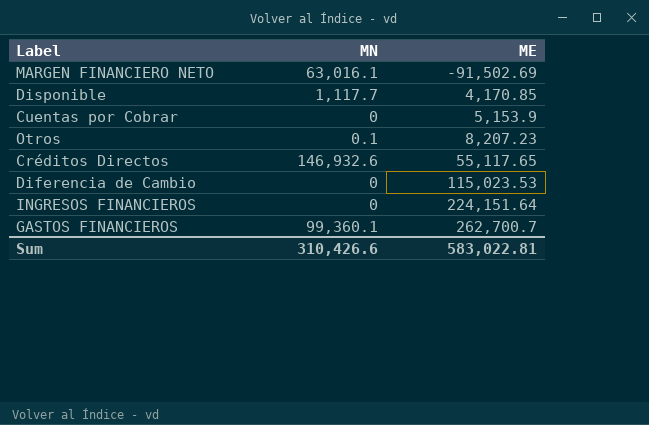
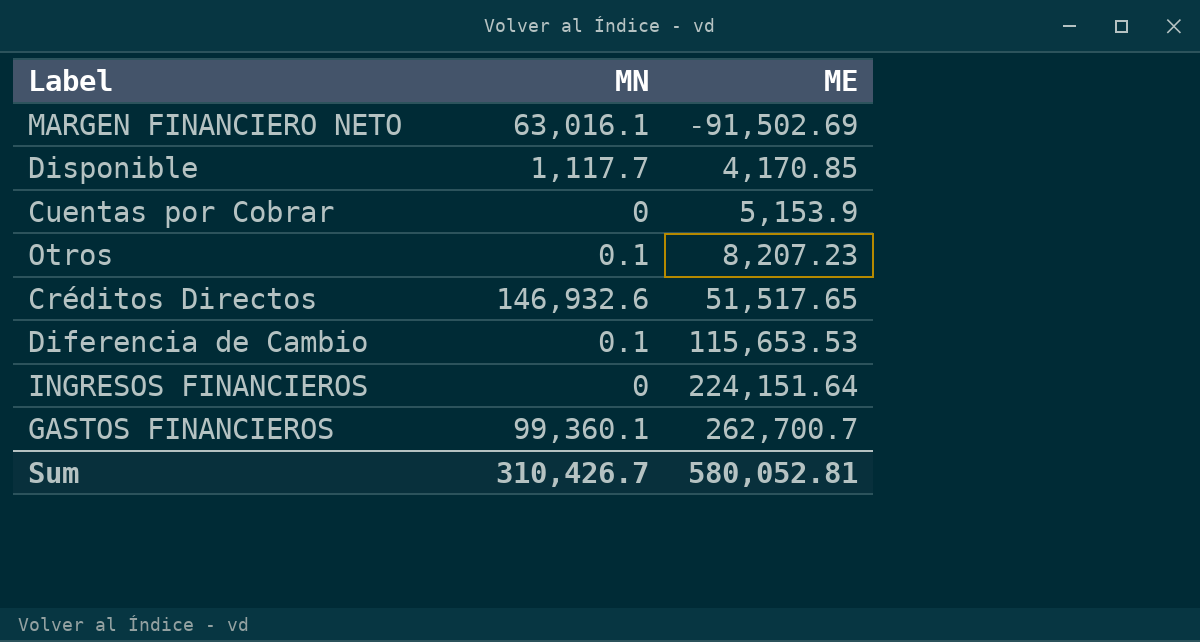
Créditos Directos | ME: 55,117.65 -> 51,517.65
Diferencia de Cambio | MN: 0 -> 0.1
Diferencia de Cambio | ME: 115,023.53 -> 115,653.53
Sum | MN: 310,426.6 -> 310,426.7
Sum | ME: 583,022.81 -> 580,052.81

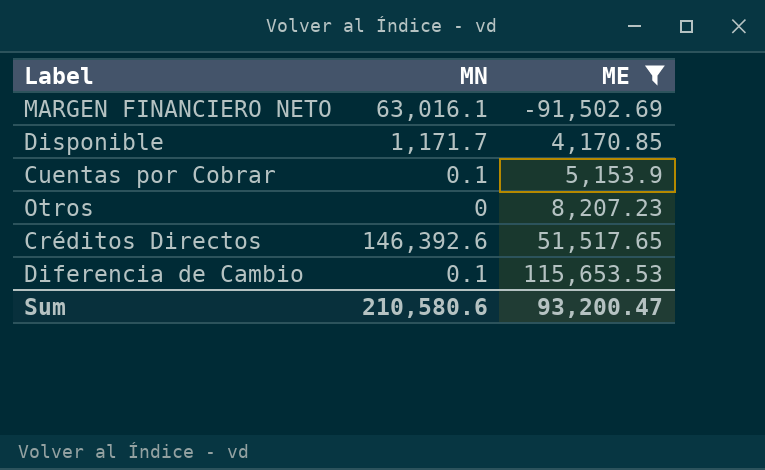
filter: none -> ME <= 115,653.53
Disponible | MN: 1,117.7 -> 1,171.7
Cuentas por Cobrar | MN: 0 -> 0.1
Otros | MN: 0.1 -> 0
Créditos Directos | MN: 146,932.6 -> 146,392.6
Sum | MN: 310,426.7 -> 210,580.6
Sum | ME: 580,052.81 -> 93,200.47

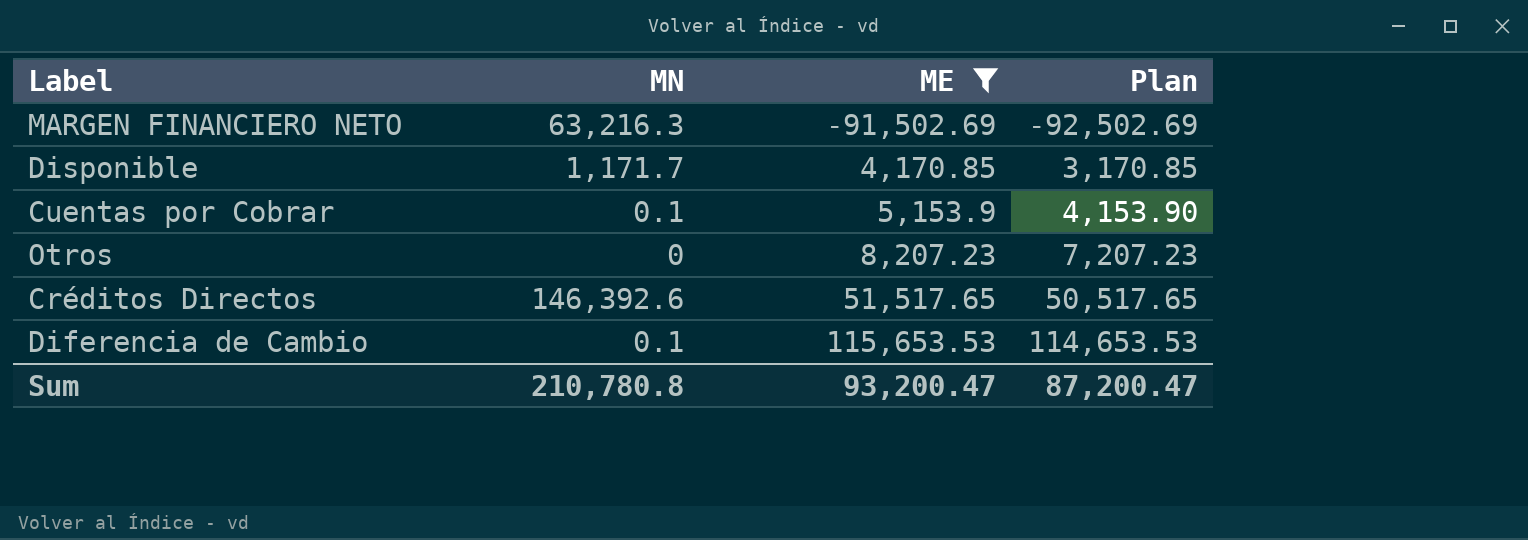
column Plan | formula: none -> [ME] - 1000
MARGEN FINANCIERO NETO | MN: 63,016.1 -> 63,216.3
Sum | MN: 210,580.6 -> 210,780.8

